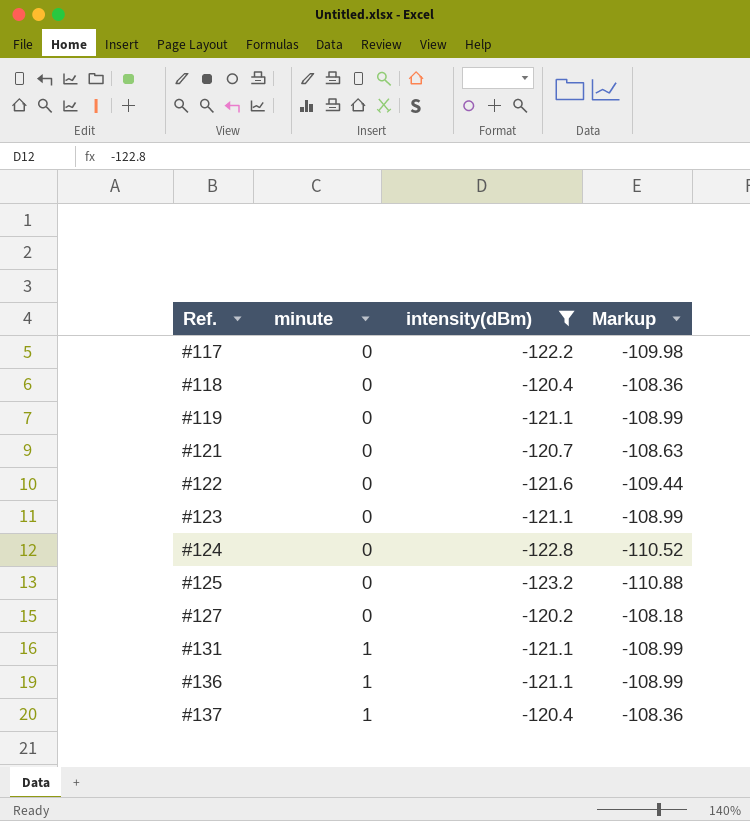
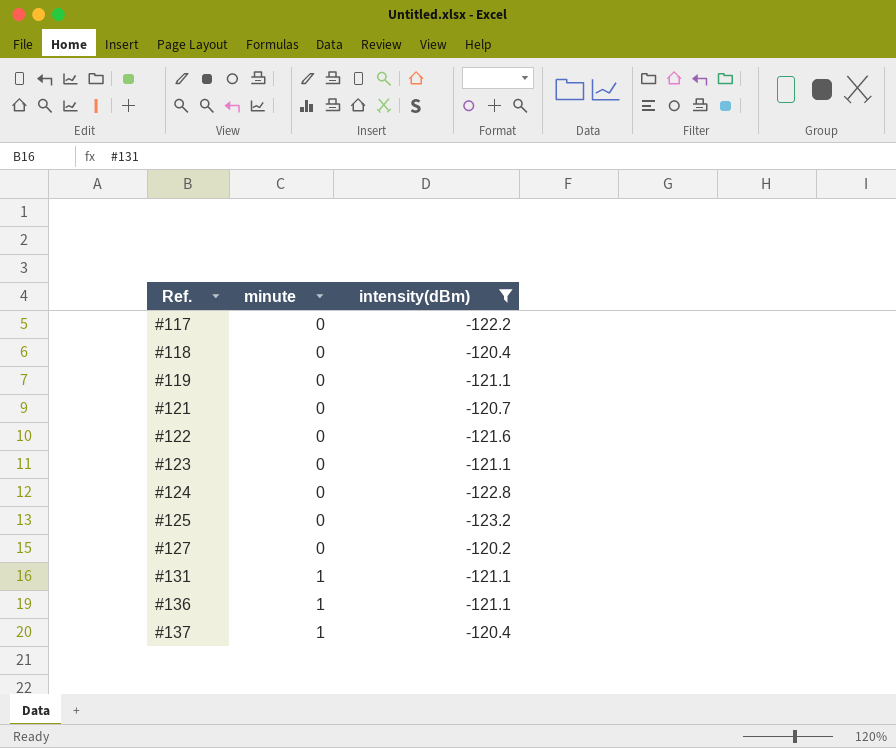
column Markup | formula: [intensity(dBm)] * 0.9 -> none

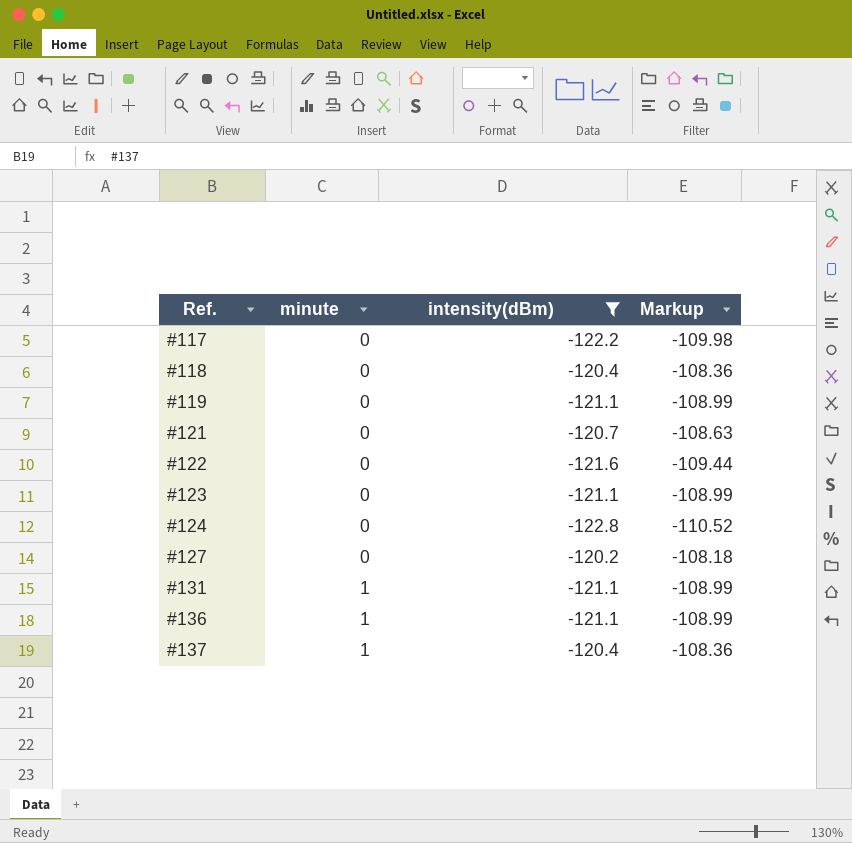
column Markup | formula: none -> [intensity(dBm)] * 0.9
row #125: 0 | -123.2 -> none

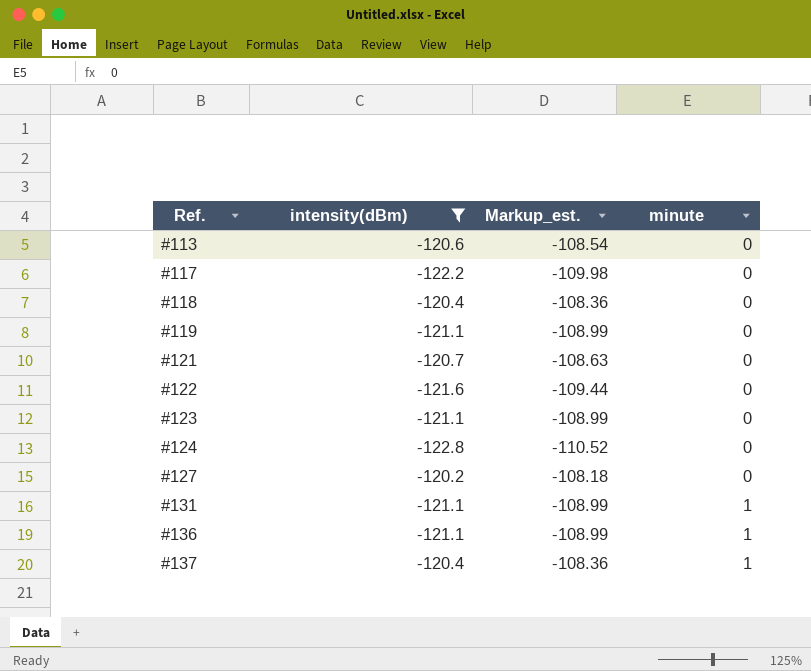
column name: Markup -> Markup_est.
column minute | position: 2 -> 4
row #113: none -> -120.6 | -108.54 | 0

